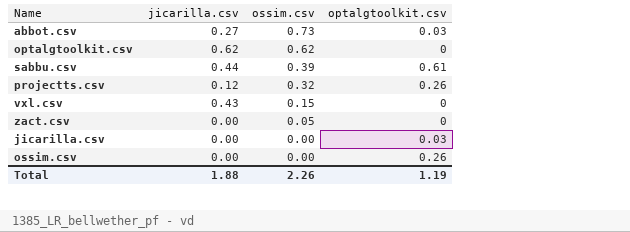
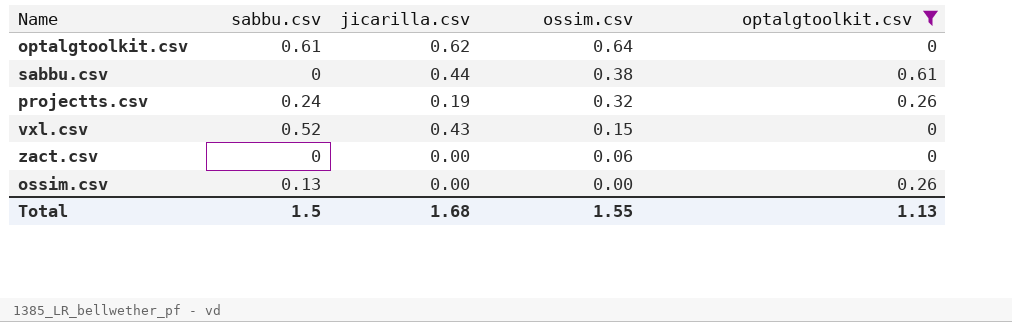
filter: none -> optalgtoolkit.csv != 0.03
column sabbu.csv | position: none -> 2
optalgtoolkit.csv | ossim.csv: 0.62 -> 0.64
sabbu.csv | ossim.csv: 0.39 -> 0.38
projectts.csv | jicarilla.csv: 0.12 -> 0.19
zact.csv | ossim.csv: 0.05 -> 0.06
Total | jicarilla.csv: 1.88 -> 1.68
Total | ossim.csv: 2.26 -> 1.55
Total | optalgtoolkit.csv: 1.19 -> 1.13

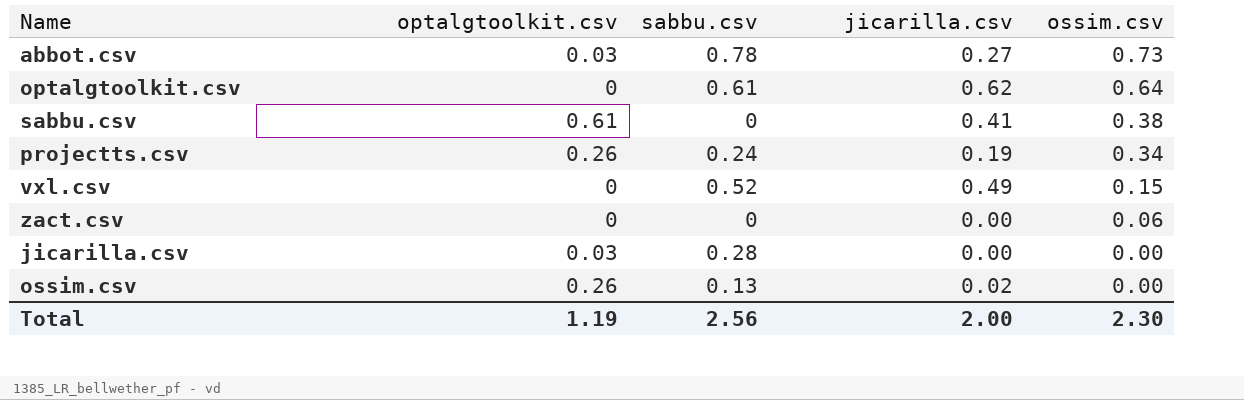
filter: optalgtoolkit.csv != 0.03 -> none
column optalgtoolkit.csv | position: 5 -> 2
sabbu.csv | jicarilla.csv: 0.44 -> 0.41
projectts.csv | ossim.csv: 0.32 -> 0.34
vxl.csv | jicarilla.csv: 0.43 -> 0.49
ossim.csv | jicarilla.csv: 0.00 -> 0.02
Total | optalgtoolkit.csv: 1.13 -> 1.19
Total | sabbu.csv: 1.5 -> 2.56
Total | jicarilla.csv: 1.68 -> 2.00
Total | ossim.csv: 1.55 -> 2.30

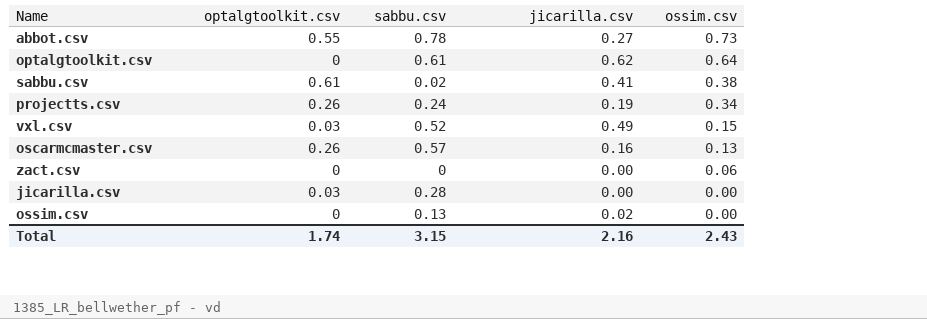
abbot.csv | optalgtoolkit.csv: 0.03 -> 0.55
sabbu.csv | sabbu.csv: 0 -> 0.02
vxl.csv | optalgtoolkit.csv: 0 -> 0.03
row oscarmcmaster.csv: none -> 0.26 | 0.57 | 0.16 | 0.13
ossim.csv | optalgtoolkit.csv: 0.26 -> 0
Total | optalgtoolkit.csv: 1.19 -> 1.74
Total | sabbu.csv: 2.56 -> 3.15
Total | jicarilla.csv: 2.00 -> 2.16
Total | ossim.csv: 2.30 -> 2.43

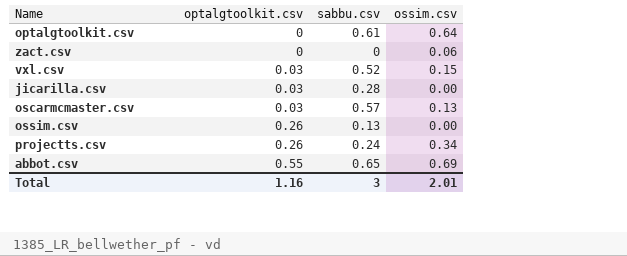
row order: ossim.csv descending -> optalgtoolkit.csv ascending
column jicarilla.csv | position: 4 -> none
row sabbu.csv: 0.61 | 0.02 | 0.41 | 0.38 -> none
oscarmcmaster.csv | optalgtoolkit.csv: 0.26 -> 0.03
ossim.csv | optalgtoolkit.csv: 0 -> 0.26
abbot.csv | sabbu.csv: 0.78 -> 0.65
abbot.csv | ossim.csv: 0.73 -> 0.69
Total | optalgtoolkit.csv: 1.74 -> 1.16
Total | sabbu.csv: 3.15 -> 3
Total | ossim.csv: 2.43 -> 2.01

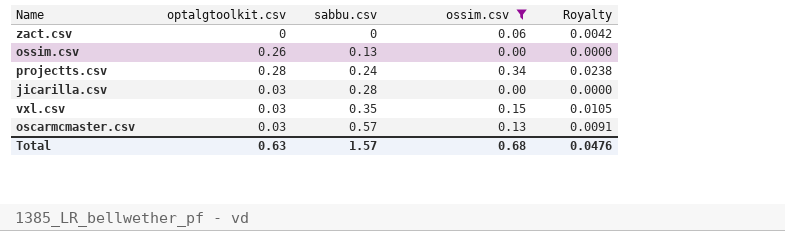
filter: none -> ossim.csv <= 0.34
row order: optalgtoolkit.csv ascending -> sabbu.csv ascending
column Royalty | formula: none -> [ossim.csv] * 0.07
projectts.csv | optalgtoolkit.csv: 0.26 -> 0.28
vxl.csv | sabbu.csv: 0.52 -> 0.35
Total | optalgtoolkit.csv: 1.16 -> 0.63
Total | sabbu.csv: 3 -> 1.57
Total | ossim.csv: 2.01 -> 0.68

